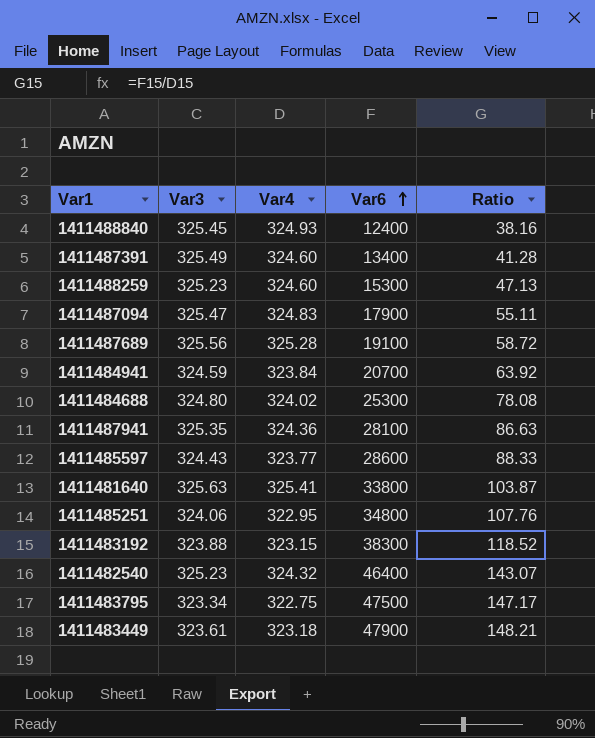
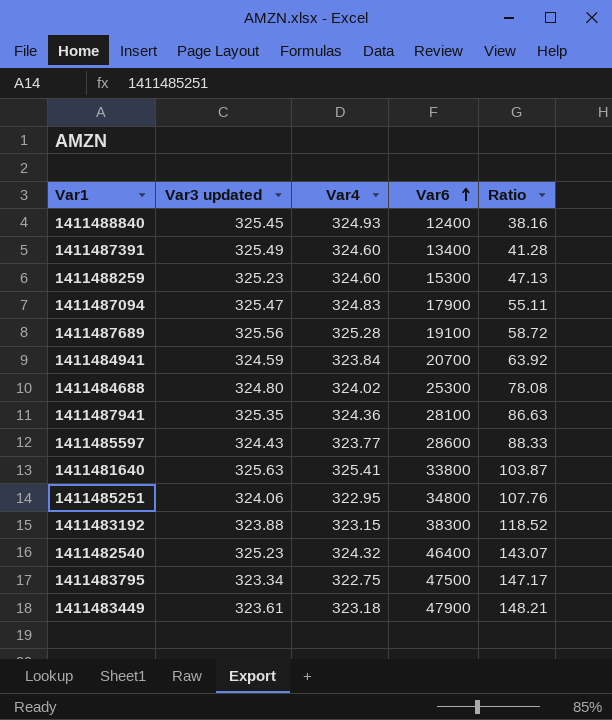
column name: Var3 -> Var3 updated

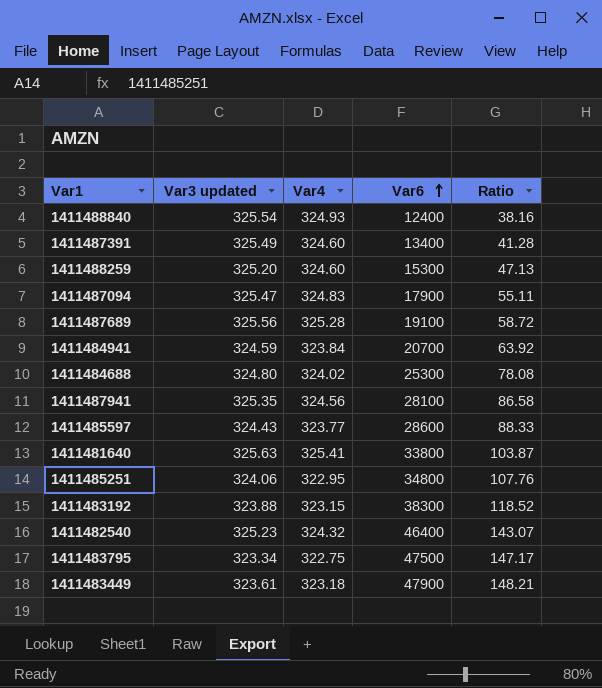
1411488840 | Var3 updated: 325.45 -> 325.54
1411488259 | Var3 updated: 325.23 -> 325.20
1411487941 | Var4: 324.36 -> 324.56
1411487941 | Ratio: 86.63 -> 86.58

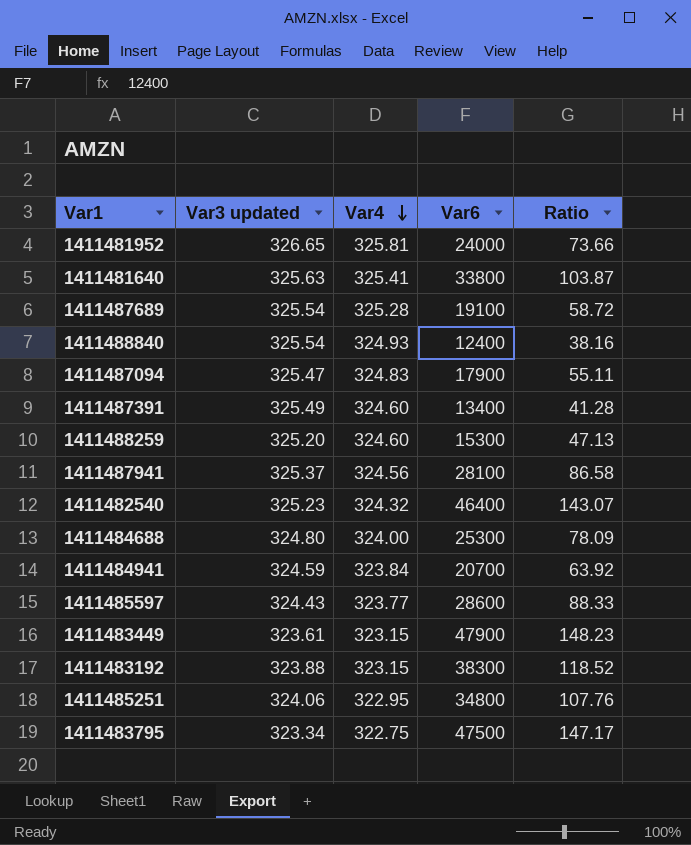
row order: Var6 ascending -> Var4 descending
row 1411481952: none -> 326.65 | 325.81 | 24000 | 73.66
1411487689 | Var3 updated: 325.56 -> 325.54
1411487941 | Var3 updated: 325.35 -> 325.37
1411484688 | Var4: 324.02 -> 324.00
1411484688 | Ratio: 78.08 -> 78.09
1411483449 | Var4: 323.18 -> 323.15
1411483449 | Ratio: 148.21 -> 148.23

